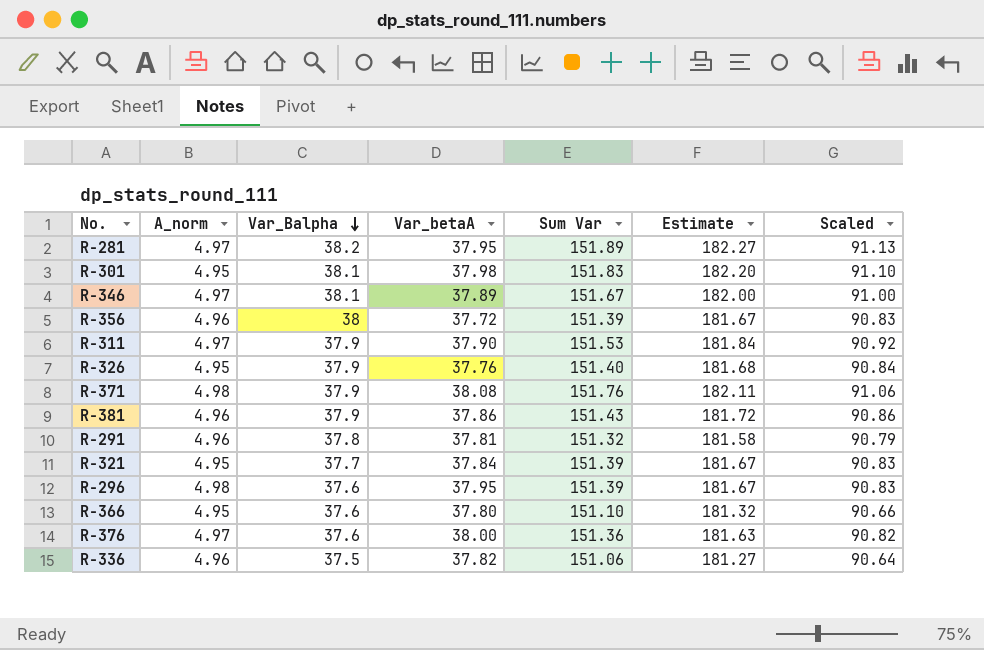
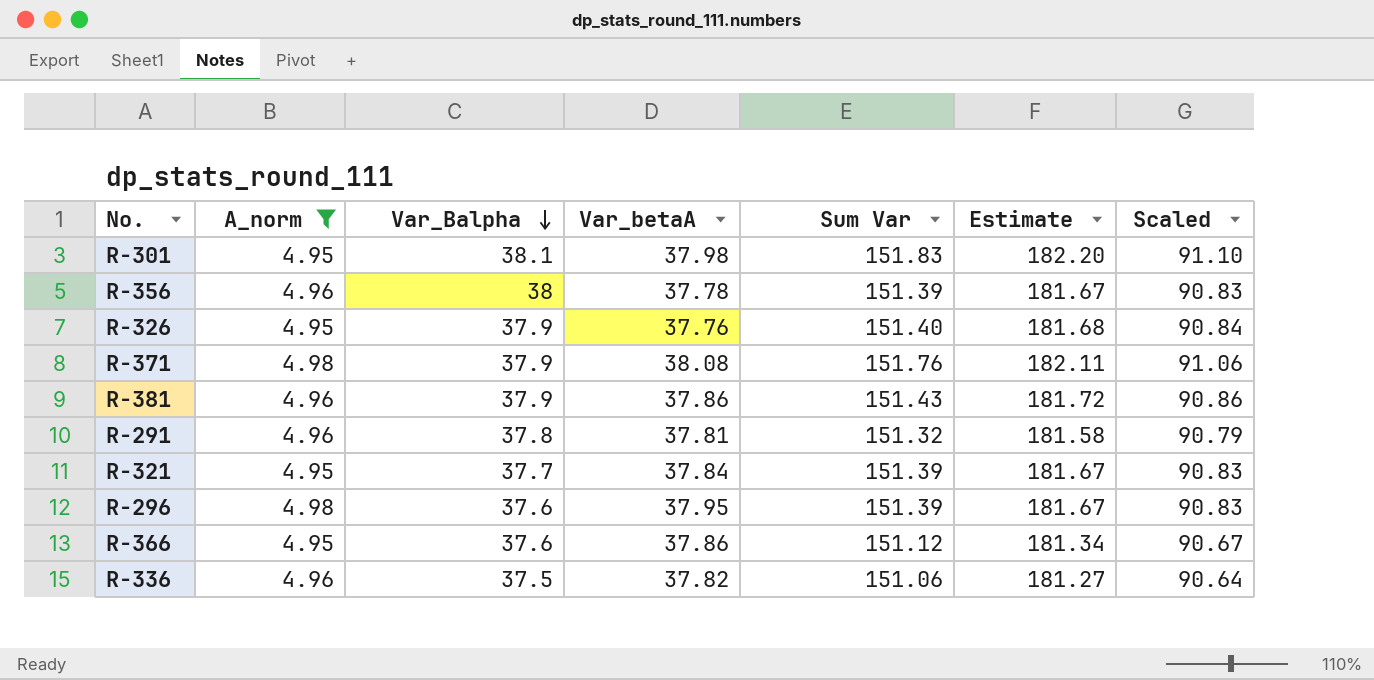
filter: none -> A_norm != 4.97
R-356 | Var_betaA: 37.72 -> 37.78
R-366 | Var_betaA: 37.80 -> 37.86
R-366 | Sum Var: 151.10 -> 151.12
R-366 | Estimate: 181.32 -> 181.34
R-366 | Scaled: 90.66 -> 90.67

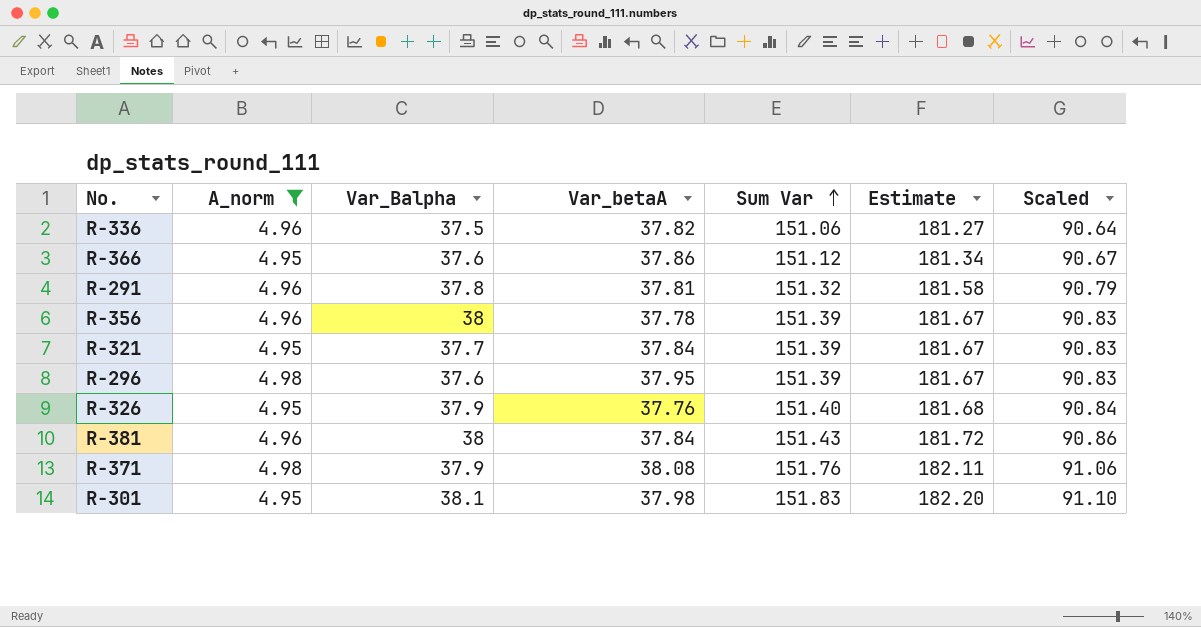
row order: Var_Balpha descending -> Sum Var ascending
R-381 | Var_Balpha: 37.9 -> 38
R-381 | Var_betaA: 37.86 -> 37.84

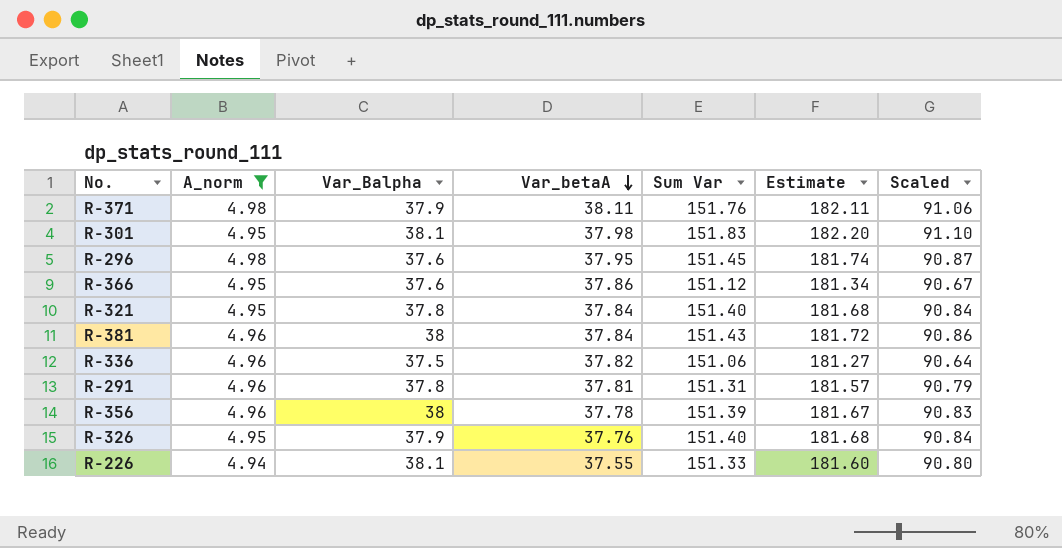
row order: Sum Var ascending -> Var_betaA descending
R-371 | Var_betaA: 38.08 -> 38.11
R-296 | Sum Var: 151.39 -> 151.45
R-296 | Estimate: 181.67 -> 181.74
R-296 | Scaled: 90.83 -> 90.87
R-321 | Var_Balpha: 37.7 -> 37.8
R-321 | Sum Var: 151.39 -> 151.40
R-321 | Estimate: 181.67 -> 181.68
R-321 | Scaled: 90.83 -> 90.84
R-291 | Sum Var: 151.32 -> 151.31
R-291 | Estimate: 181.58 -> 181.57
row R-226: none -> 4.94 | 38.1 | 37.55 | 151.33 | 181.60 | 90.80

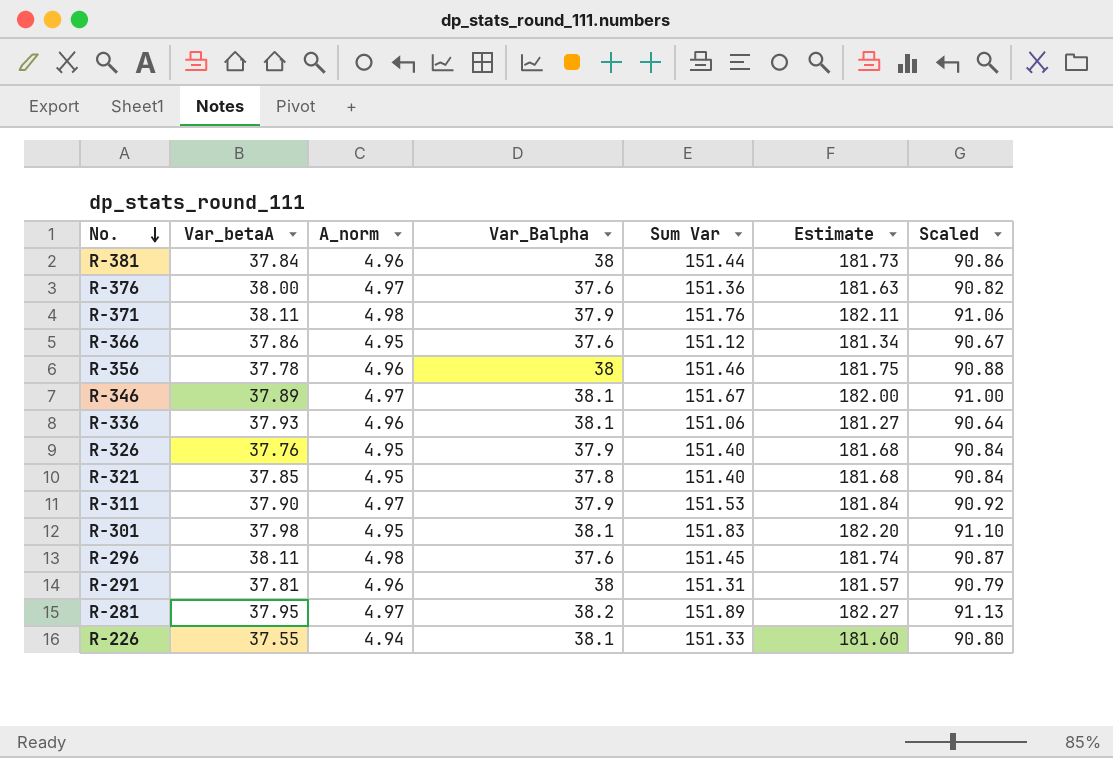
filter: A_norm != 4.97 -> none
row order: Var_betaA descending -> No. descending
column Var_betaA | position: 4 -> 2
R-381 | Sum Var: 151.43 -> 151.44
R-381 | Estimate: 181.72 -> 181.73
R-356 | Sum Var: 151.39 -> 151.46
R-356 | Estimate: 181.67 -> 181.75
R-356 | Scaled: 90.83 -> 90.88
R-336 | Var_betaA: 37.82 -> 37.93
R-336 | Var_Balpha: 37.5 -> 38.1
R-321 | Var_betaA: 37.84 -> 37.85
R-296 | Var_betaA: 37.95 -> 38.11
R-291 | Var_Balpha: 37.8 -> 38

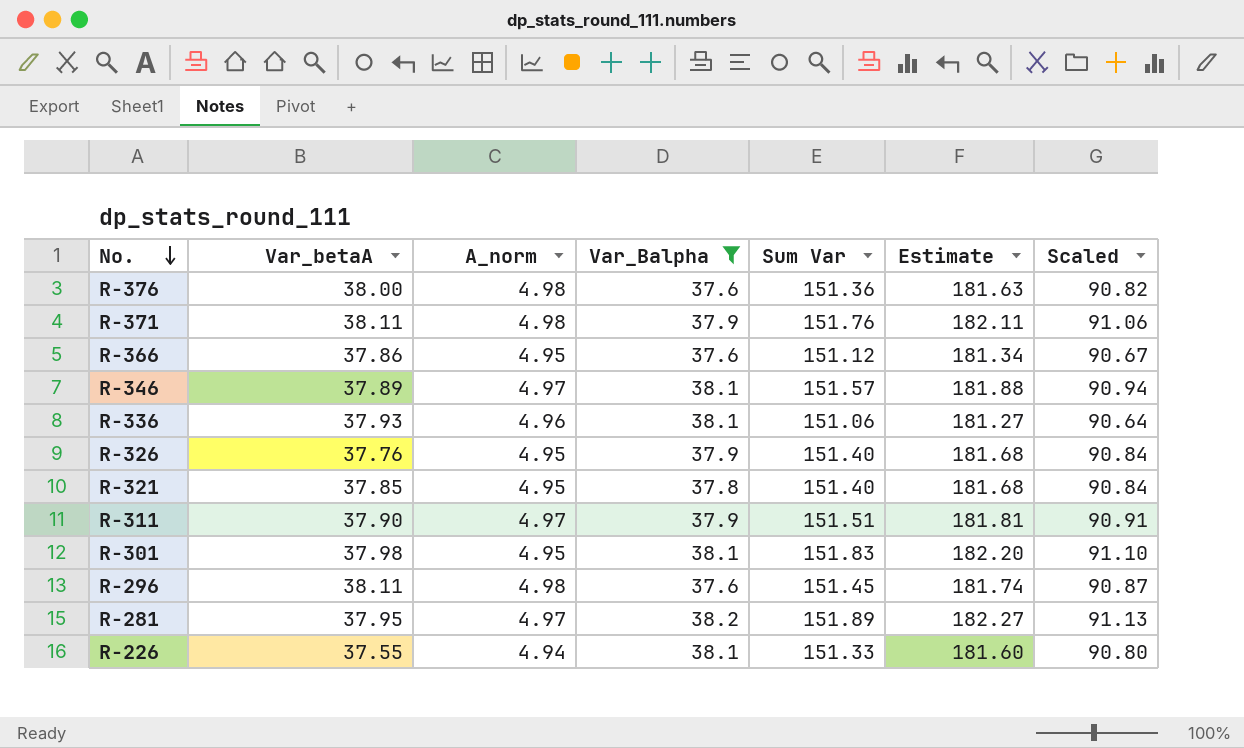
filter: none -> Var_Balpha != 38
R-376 | A_norm: 4.97 -> 4.98
R-346 | Sum Var: 151.67 -> 151.57
R-346 | Estimate: 182.00 -> 181.88
R-346 | Scaled: 91.00 -> 90.94
R-311 | Sum Var: 151.53 -> 151.51
R-311 | Estimate: 181.84 -> 181.81
R-311 | Scaled: 90.92 -> 90.91

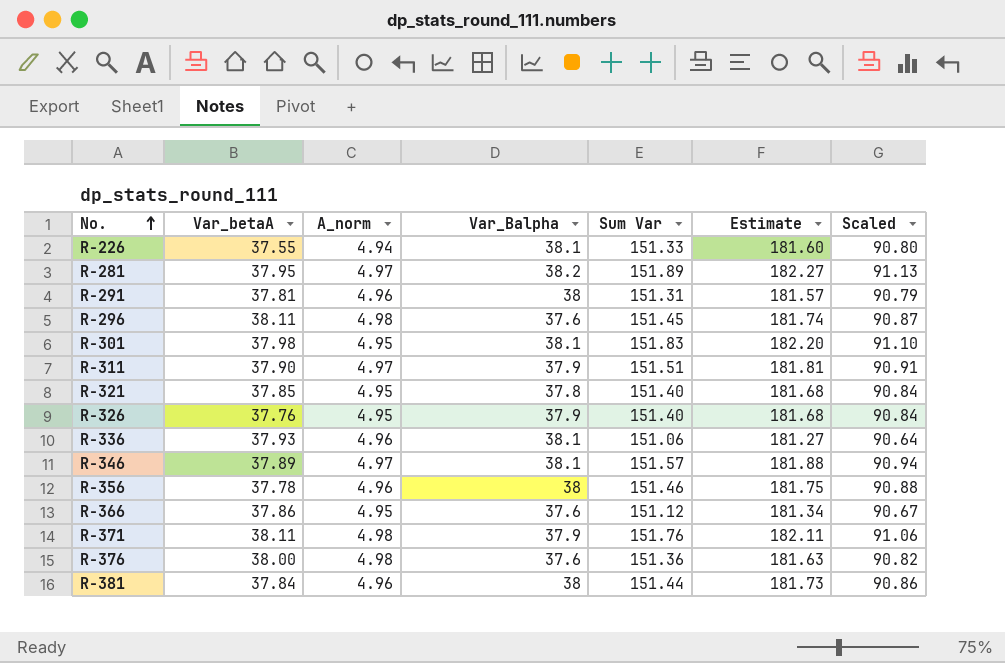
filter: Var_Balpha != 38 -> none
row order: No. descending -> No. ascending

